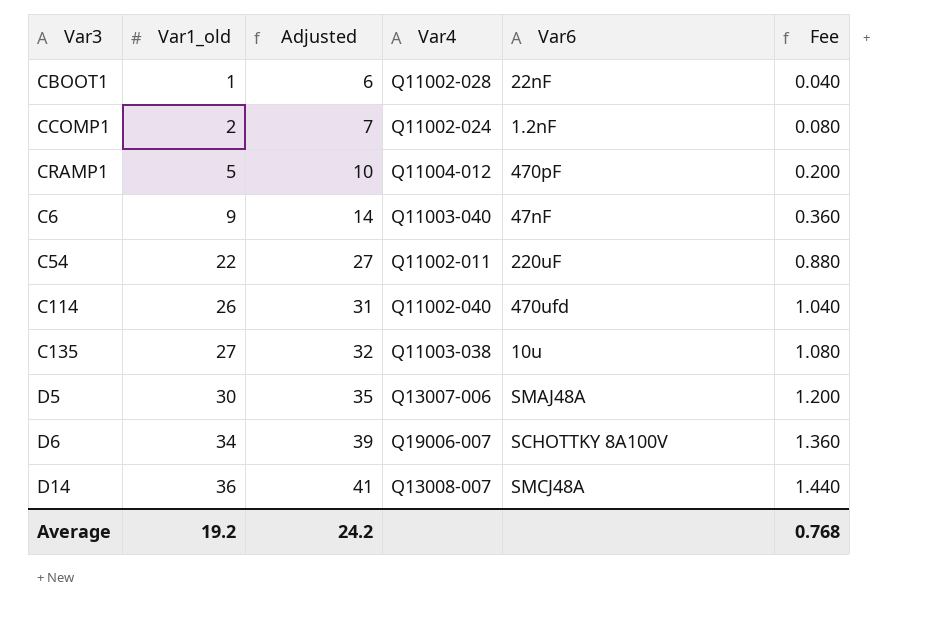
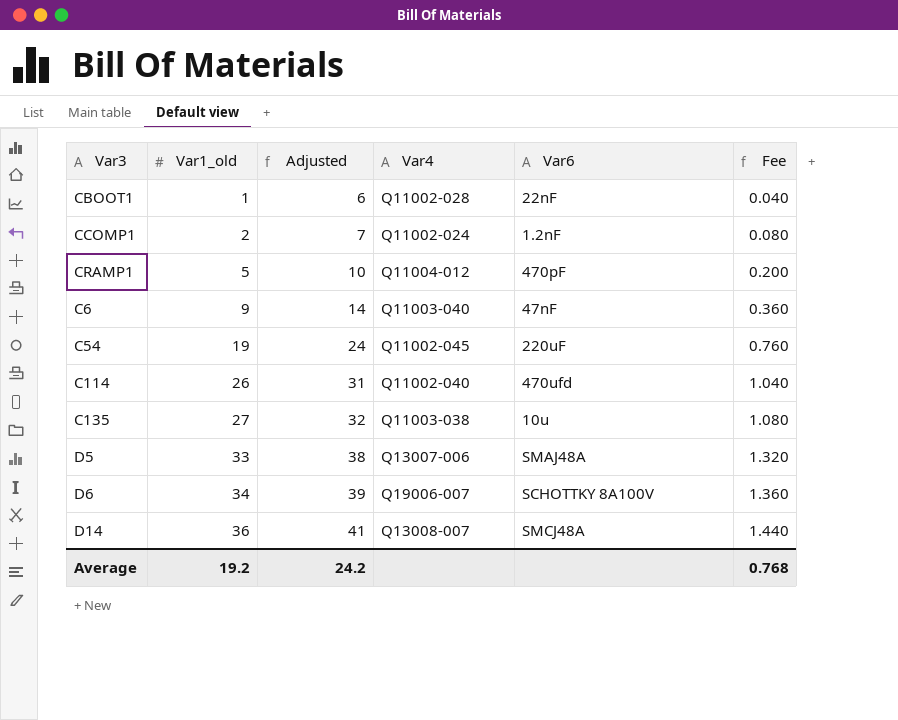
C54 | Var1_old: 22 -> 19
C54 | Adjusted: 27 -> 24
C54 | Var4: Q11002-011 -> Q11002-045
C54 | Fee: 0.880 -> 0.760
D5 | Var1_old: 30 -> 33
D5 | Adjusted: 35 -> 38
D5 | Fee: 1.200 -> 1.320

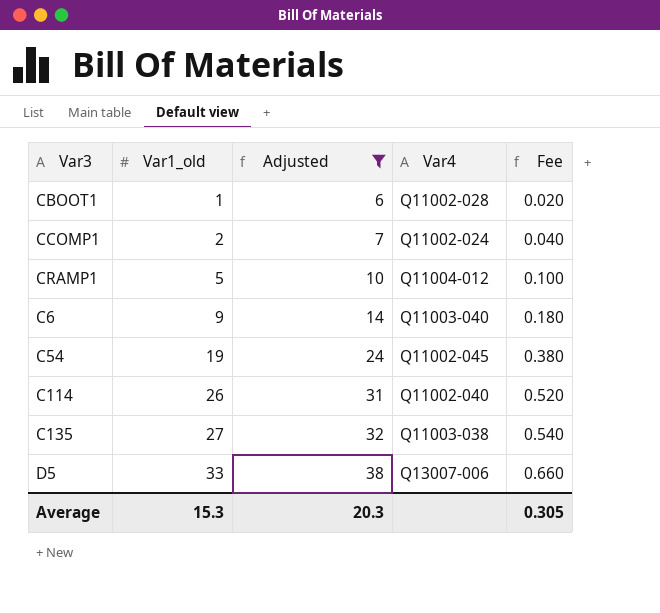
filter: none -> Adjusted <= 38
column Var6 | position: 5 -> none
column Fee | formula: [Var1_old] * 0.04 -> [Var1_old] * 0.02
Average | Var1_old: 19.2 -> 15.3
Average | Adjusted: 24.2 -> 20.3
Average | Fee: 0.768 -> 0.305

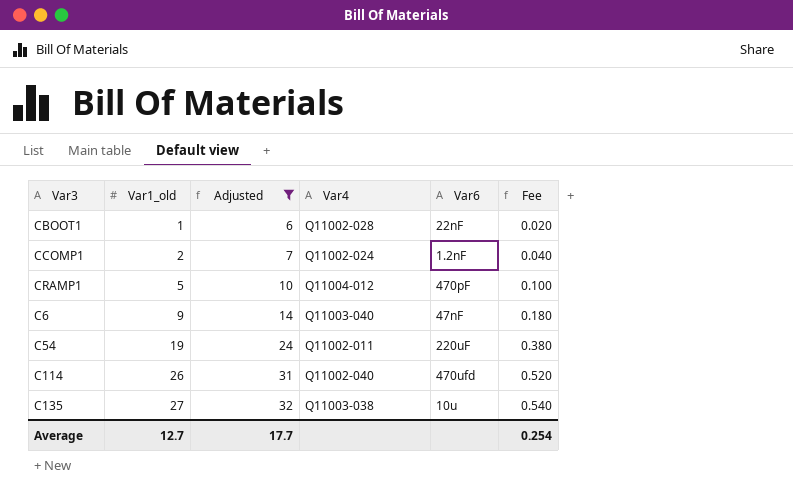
column Var6 | position: none -> 5
row D5: 33 | 38 | Q13007-006 | 0.660 -> none
C54 | Var4: Q11002-045 -> Q11002-011
Average | Var1_old: 15.3 -> 12.7
Average | Adjusted: 20.3 -> 17.7
Average | Fee: 0.305 -> 0.254

